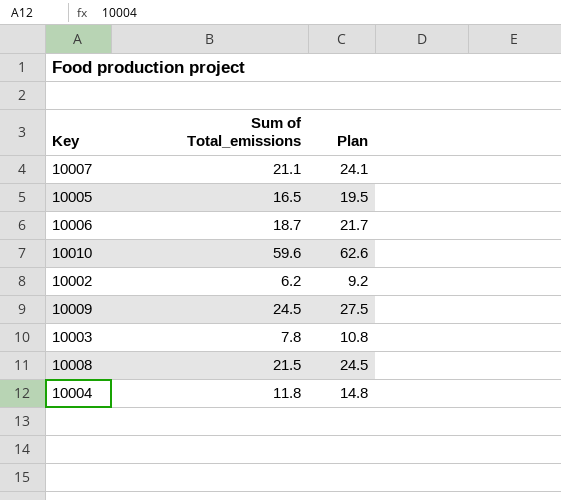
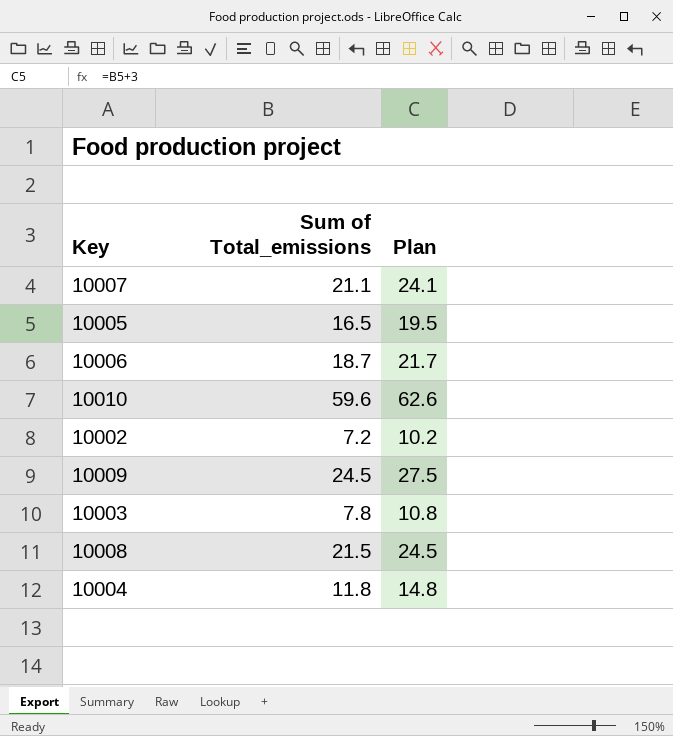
10002 | Sum of Total_emissions: 6.2 -> 7.2
10002 | Plan: 9.2 -> 10.2

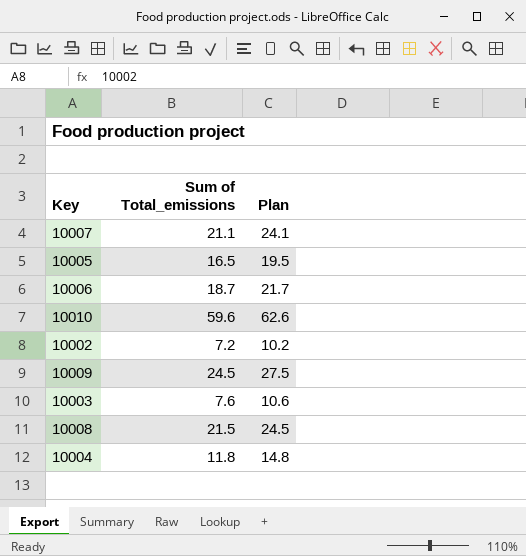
10003 | Sum of Total_emissions: 7.8 -> 7.6
10003 | Plan: 10.8 -> 10.6

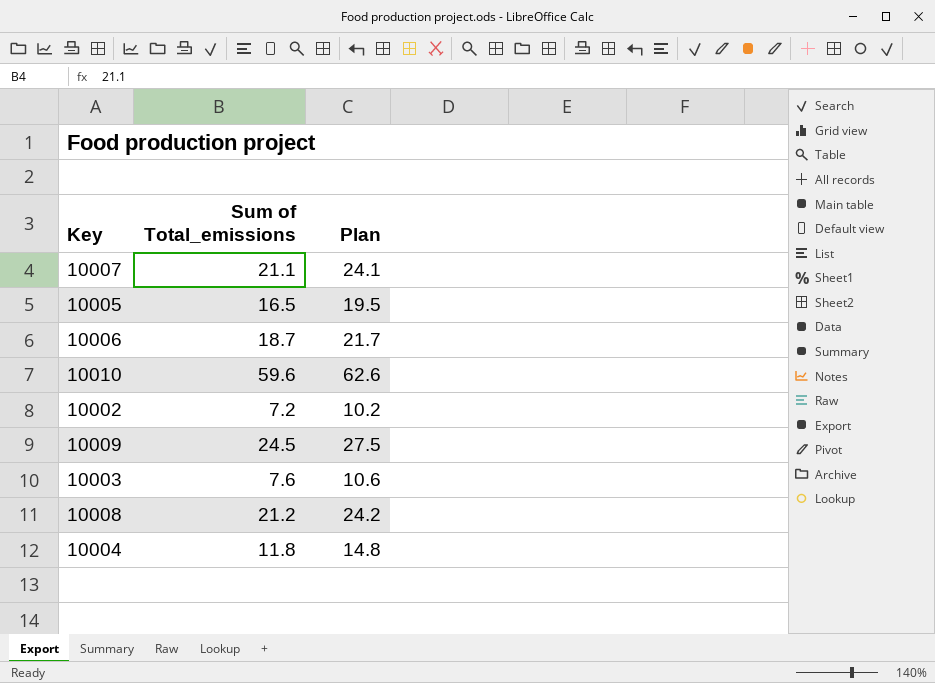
10008 | Sum of Total_emissions: 21.5 -> 21.2
10008 | Plan: 24.5 -> 24.2

